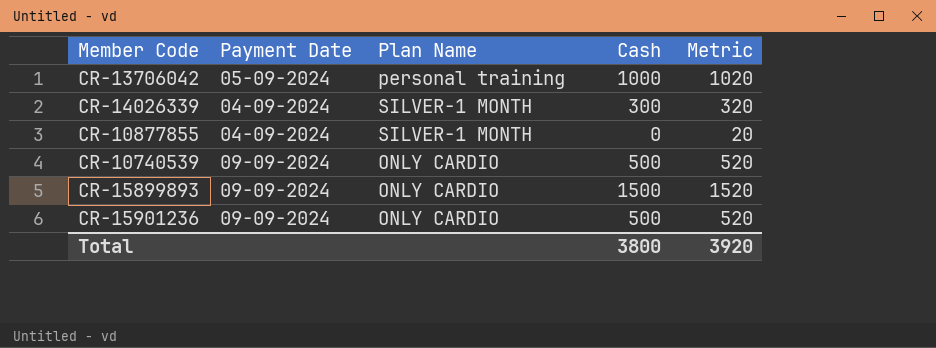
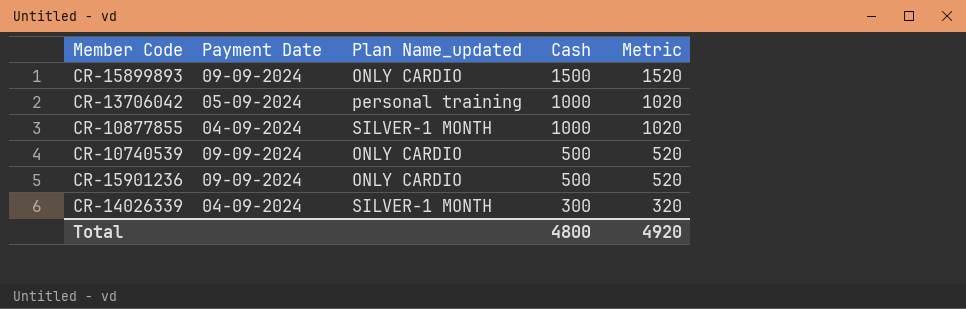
row order: none -> Cash descending
column name: Plan Name -> Plan Name_updated
CR-10877855 | Cash: 0 -> 1000
CR-10877855 | Metric: 20 -> 1020
Total | Cash: 3800 -> 4800
Total | Metric: 3920 -> 4920

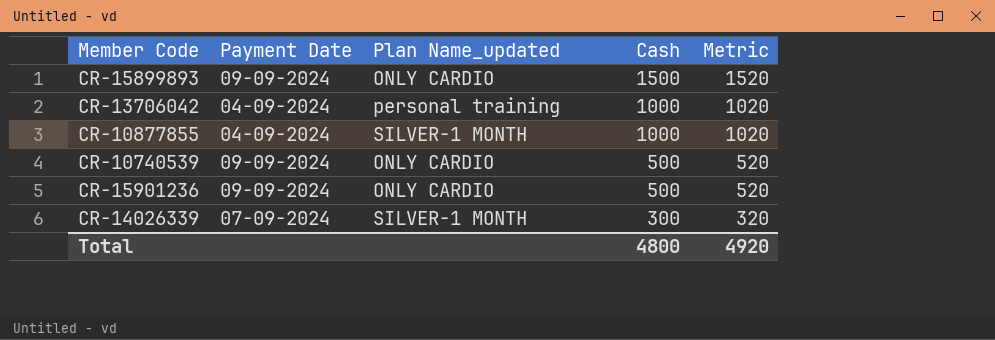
CR-13706042 | Payment Date: 05-09-2024 -> 04-09-2024
CR-14026339 | Payment Date: 04-09-2024 -> 07-09-2024

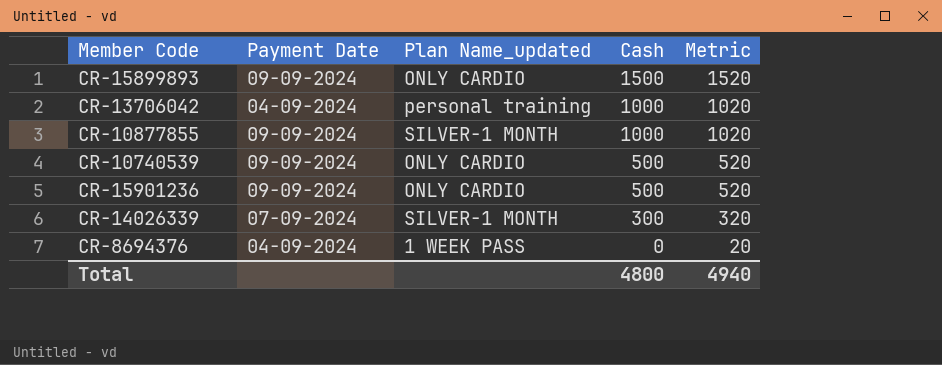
CR-10877855 | Payment Date: 04-09-2024 -> 09-09-2024
row CR-8694376: none -> 04-09-2024 | 1 WEEK PASS | 0 | 20
Total | Metric: 4920 -> 4940

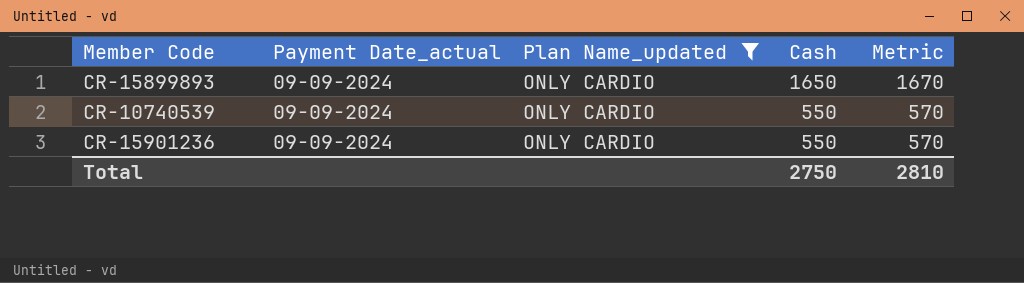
filter: none -> Plan Name_updated = ONLY CARDIO
column name: Payment Date -> Payment Date_actual
CR-15899893 | Cash: 1500 -> 1650
CR-15899893 | Metric: 1520 -> 1670
CR-10740539 | Cash: 500 -> 550
CR-10740539 | Metric: 520 -> 570
CR-15901236 | Cash: 500 -> 550
CR-15901236 | Metric: 520 -> 570
Total | Cash: 4800 -> 2750
Total | Metric: 4940 -> 2810

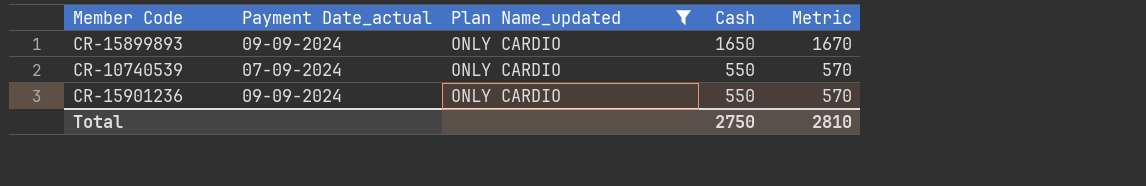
CR-10740539 | Payment Date_actual: 09-09-2024 -> 07-09-2024

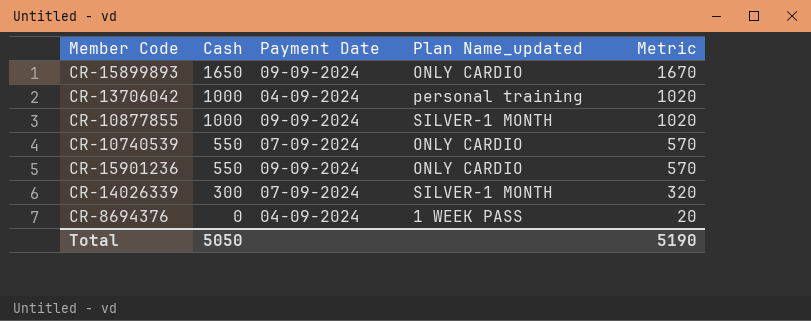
filter: Plan Name_updated = ONLY CARDIO -> none
column Cash | position: 4 -> 2
column name: Payment Date_actual -> Payment Date
Total | Cash: 2750 -> 5050
Total | Metric: 2810 -> 5190

